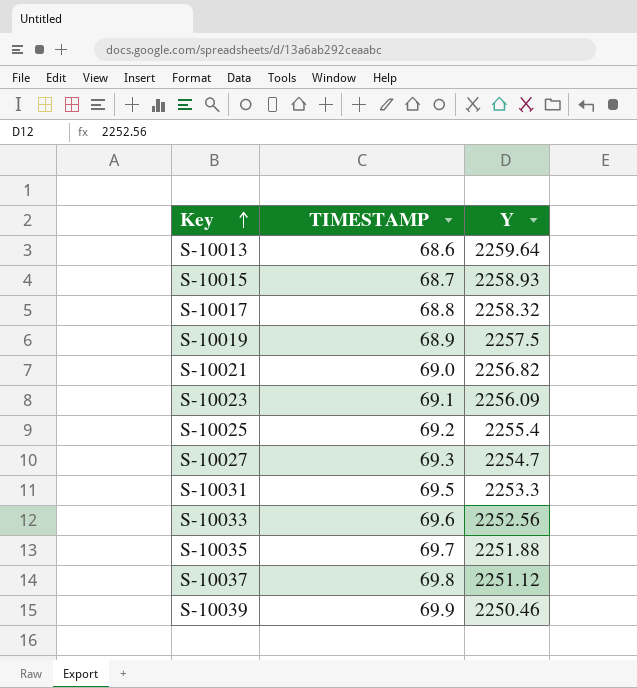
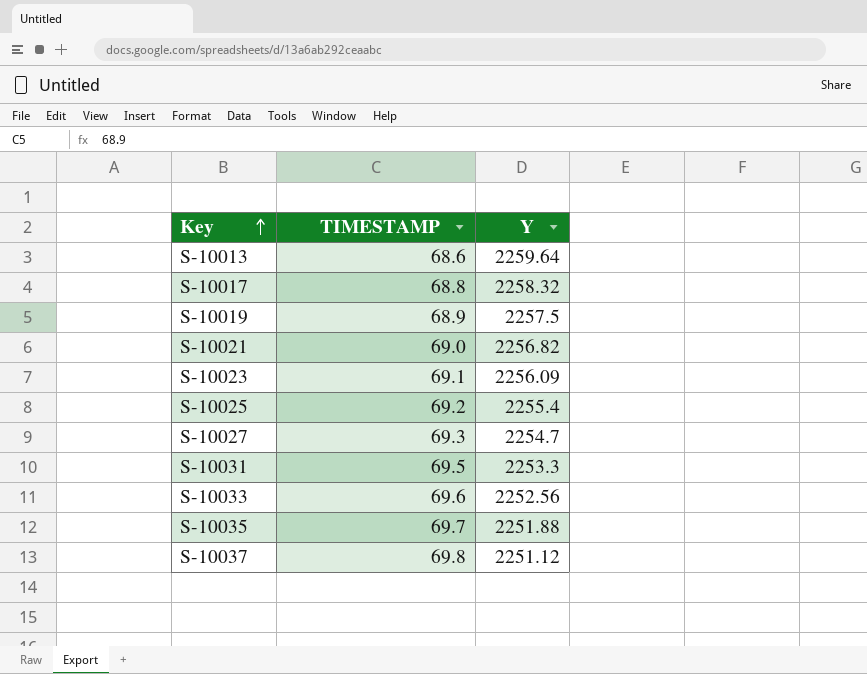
row S-10015: 68.7 | 2258.93 -> none
row S-10039: 69.9 | 2250.46 -> none

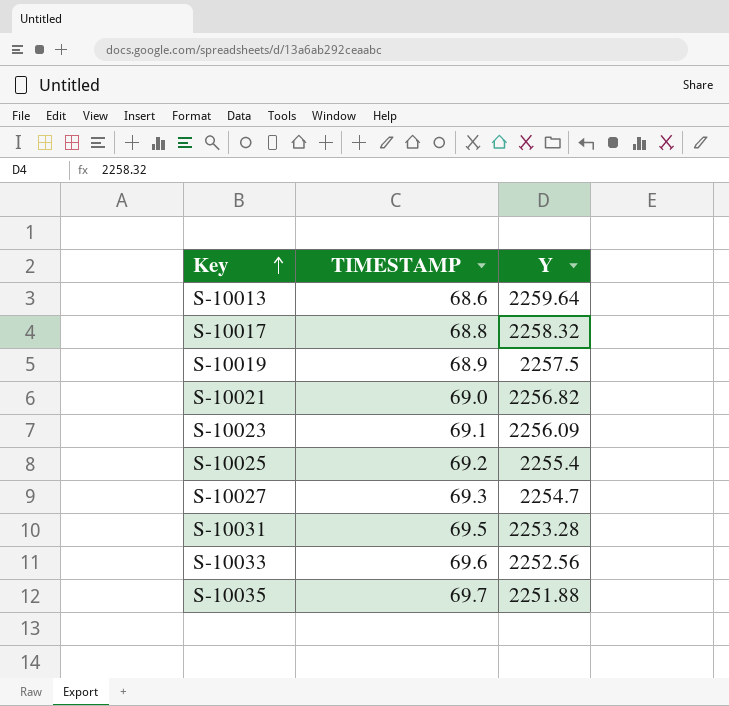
row S-10037: 69.8 | 2251.12 -> none
S-10031 | Y: 2253.3 -> 2253.28

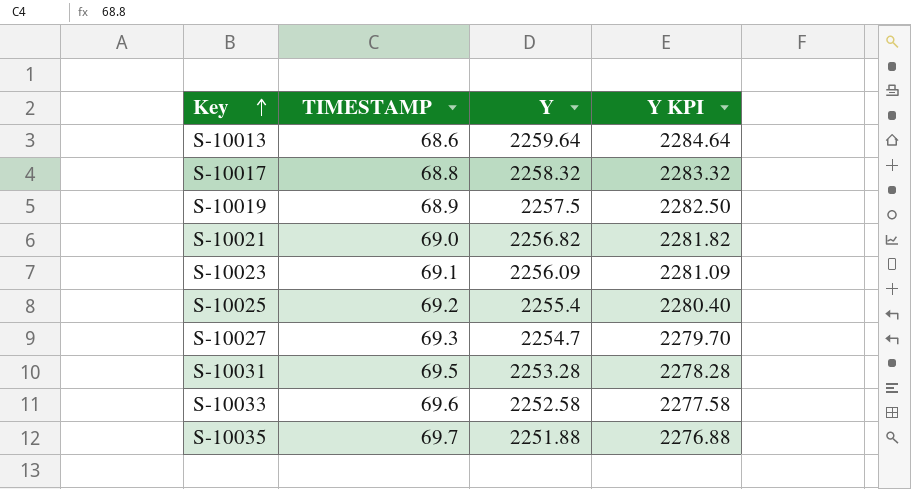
column Y KPI | formula: none -> [Y] + 25
S-10033 | Y: 2252.56 -> 2252.58

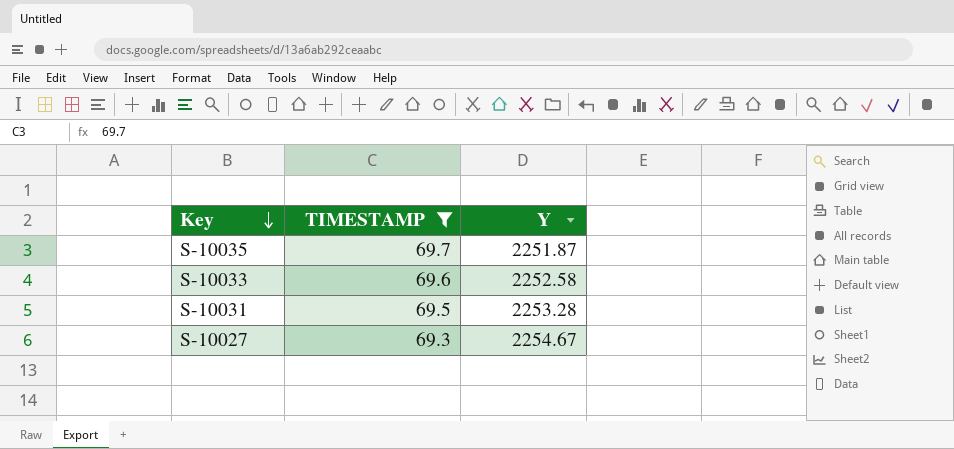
filter: none -> TIMESTAMP >= 69.3
row order: Key ascending -> Key descending
column Y KPI | formula: [Y] + 25 -> none
S-10035 | Y: 2251.88 -> 2251.87
S-10027 | Y: 2254.7 -> 2254.67

